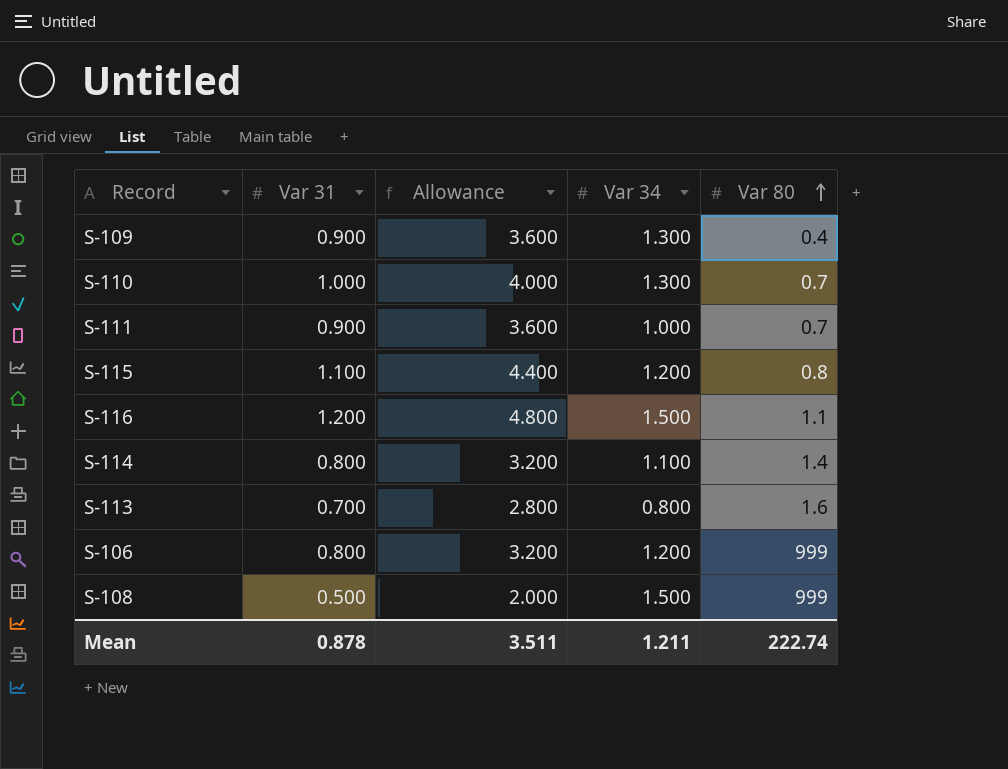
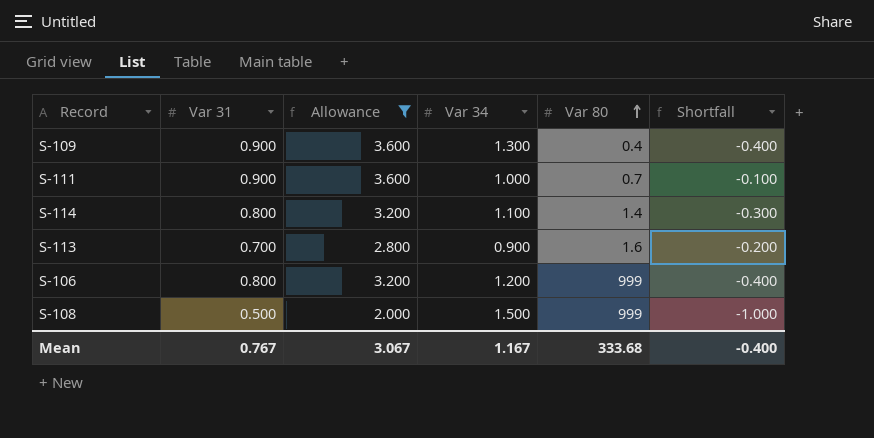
filter: none -> Allowance <= 3.600
column Shortfall | formula: none -> [Var 31] - [Var 34]
S-113 | Var 34: 0.800 -> 0.900
Mean | Var 31: 0.878 -> 0.767
Mean | Allowance: 3.511 -> 3.067
Mean | Var 34: 1.211 -> 1.167
Mean | Var 80: 222.74 -> 333.68

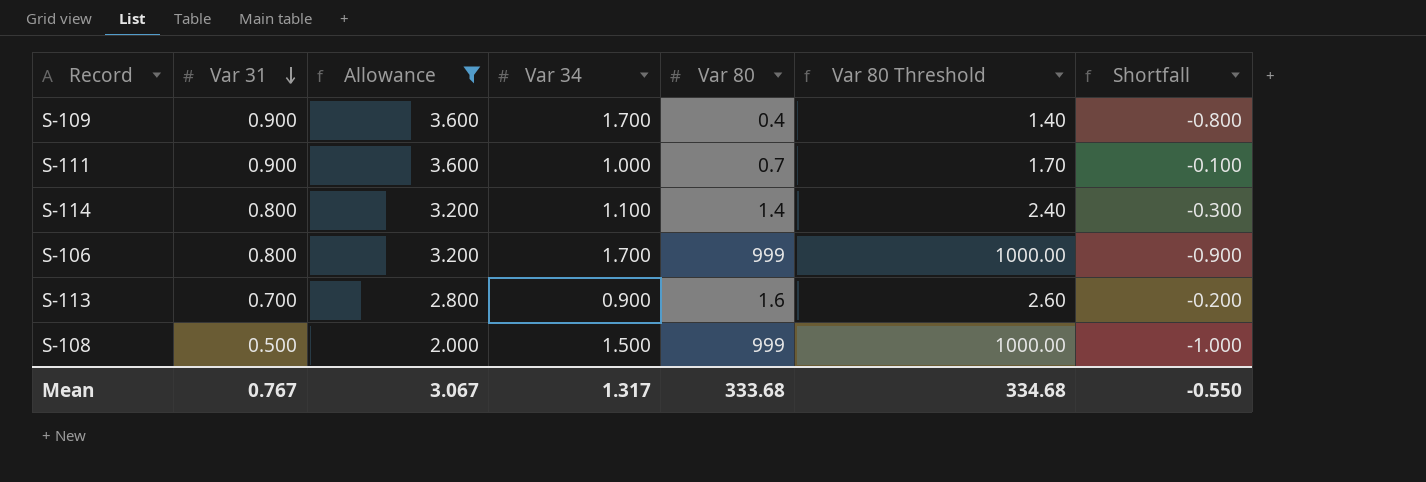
row order: Var 80 ascending -> Var 31 descending
column Var 80 Threshold | formula: none -> [Var 80] + 1
S-109 | Var 34: 1.300 -> 1.700
S-109 | Shortfall: -0.400 -> -0.800
S-106 | Var 34: 1.200 -> 1.700
S-106 | Shortfall: -0.400 -> -0.900
Mean | Var 34: 1.167 -> 1.317
Mean | Shortfall: -0.400 -> -0.550

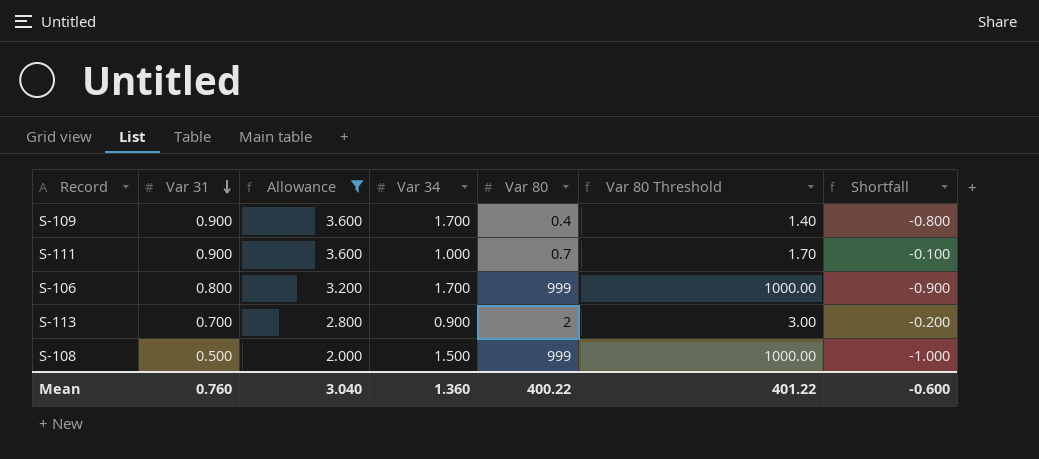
row S-114: 0.800 | 3.200 | 1.100 | 1.4 | 2.40 | -0.300 -> none
S-113 | Var 80: 1.6 -> 2
S-113 | Var 80 Threshold: 2.60 -> 3.00
Mean | Var 31: 0.767 -> 0.760
Mean | Allowance: 3.067 -> 3.040
Mean | Var 34: 1.317 -> 1.360
Mean | Var 80: 333.68 -> 400.22
Mean | Var 80 Threshold: 334.68 -> 401.22
Mean | Shortfall: -0.550 -> -0.600

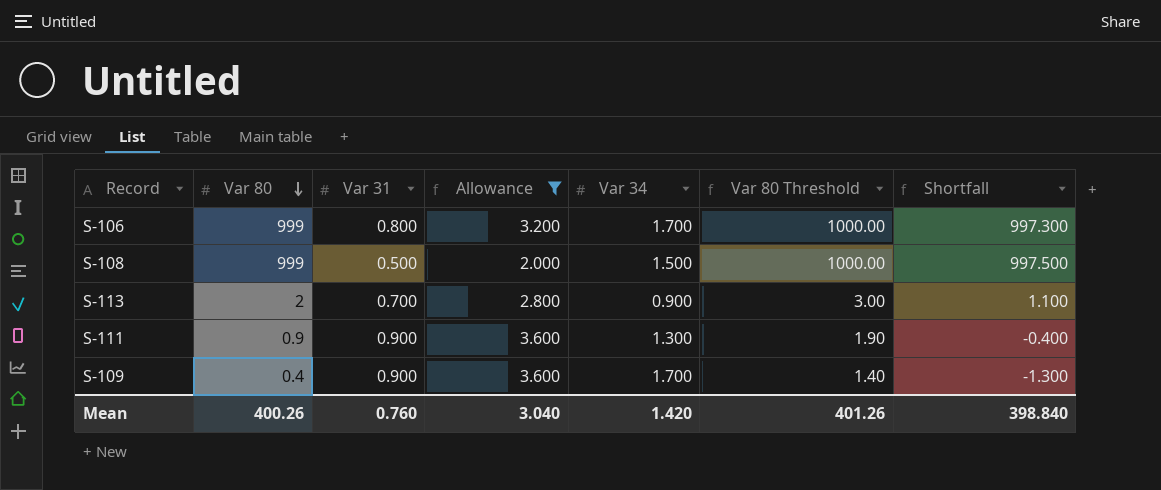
row order: Var 31 descending -> Var 80 descending
column Var 80 | position: 5 -> 2
column Shortfall | formula: [Var 31] - [Var 34] -> [Var 80] - [Var 34]
S-111 | Var 80: 0.7 -> 0.9
S-111 | Var 34: 1.000 -> 1.300
S-111 | Var 80 Threshold: 1.70 -> 1.90
Mean | Var 80: 400.22 -> 400.26
Mean | Var 34: 1.360 -> 1.420
Mean | Var 80 Threshold: 401.22 -> 401.26
Mean | Shortfall: -0.600 -> 398.840

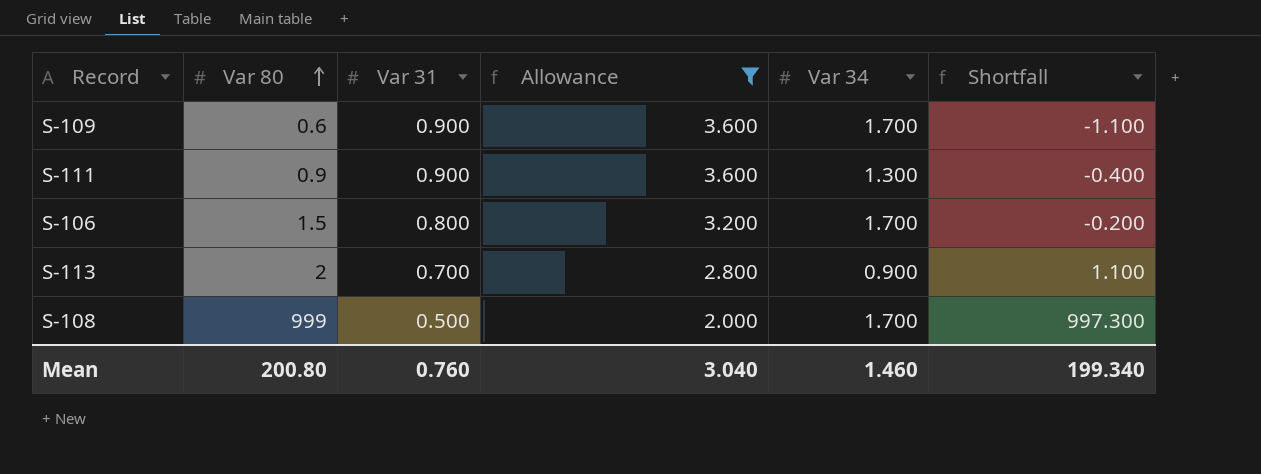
row order: Var 80 descending -> Var 80 ascending
column Var 80 Threshold | formula: [Var 80] + 1 -> none
S-109 | Var 80: 0.4 -> 0.6
S-109 | Shortfall: -1.300 -> -1.100
S-106 | Var 80: 999 -> 1.5
S-106 | Shortfall: 997.300 -> -0.200
S-108 | Var 34: 1.500 -> 1.700
S-108 | Shortfall: 997.500 -> 997.300
Mean | Var 80: 400.26 -> 200.80
Mean | Var 34: 1.420 -> 1.460
Mean | Shortfall: 398.840 -> 199.340

